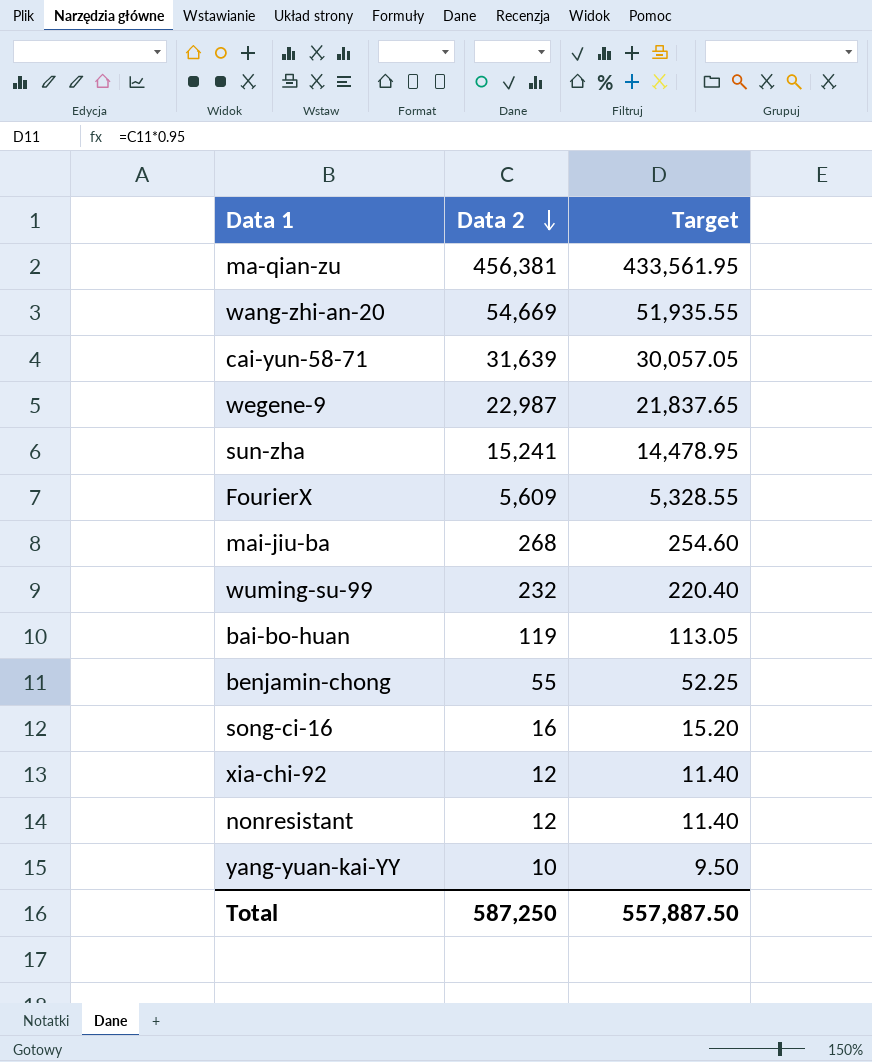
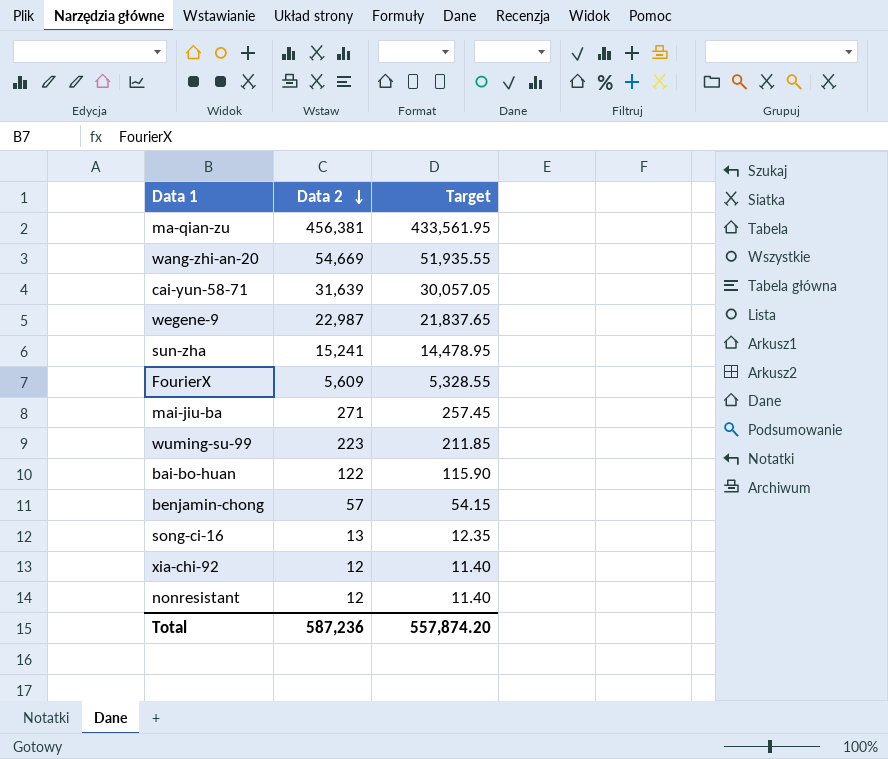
row yang-yuan-kai-YY: 10 | 9.50 -> none
mai-jiu-ba | Data 2: 268 -> 271
mai-jiu-ba | Target: 254.60 -> 257.45
wuming-su-99 | Data 2: 232 -> 223
wuming-su-99 | Target: 220.40 -> 211.85
bai-bo-huan | Data 2: 119 -> 122
bai-bo-huan | Target: 113.05 -> 115.90
benjamin-chong | Data 2: 55 -> 57
benjamin-chong | Target: 52.25 -> 54.15
song-ci-16 | Data 2: 16 -> 13
song-ci-16 | Target: 15.20 -> 12.35
Total | Data 2: 587,250 -> 587,236
Total | Target: 557,887.50 -> 557,874.20

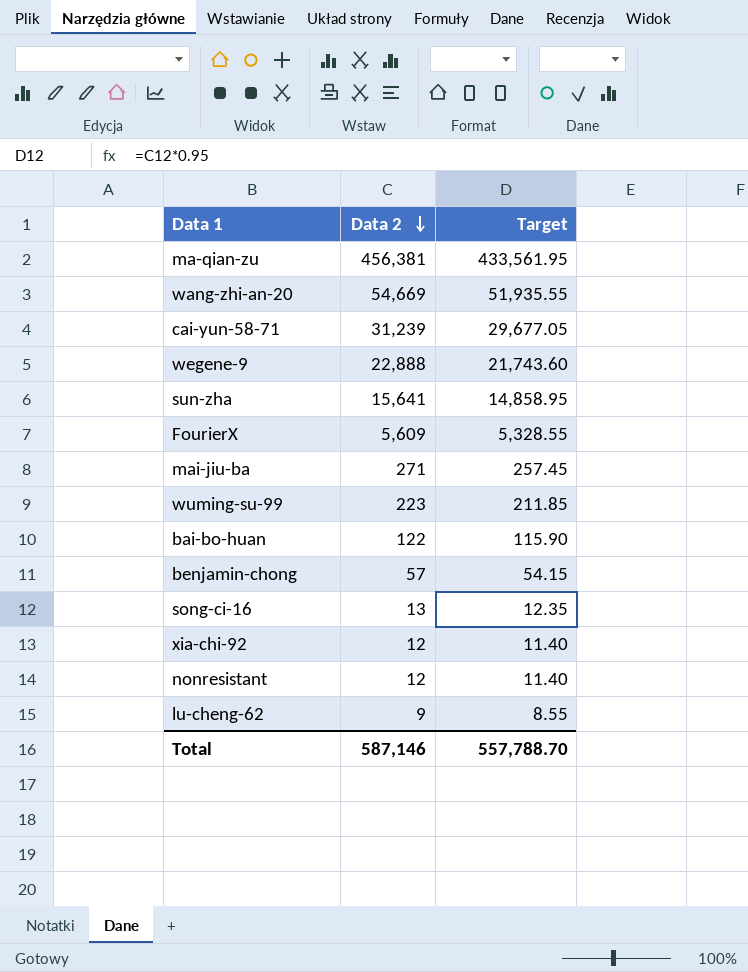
cai-yun-58-71 | Data 2: 31,639 -> 31,239
cai-yun-58-71 | Target: 30,057.05 -> 29,677.05
wegene-9 | Data 2: 22,987 -> 22,888
wegene-9 | Target: 21,837.65 -> 21,743.60
sun-zha | Data 2: 15,241 -> 15,641
sun-zha | Target: 14,478.95 -> 14,858.95
row lu-cheng-62: none -> 9 | 8.55
Total | Data 2: 587,236 -> 587,146
Total | Target: 557,874.20 -> 557,788.70

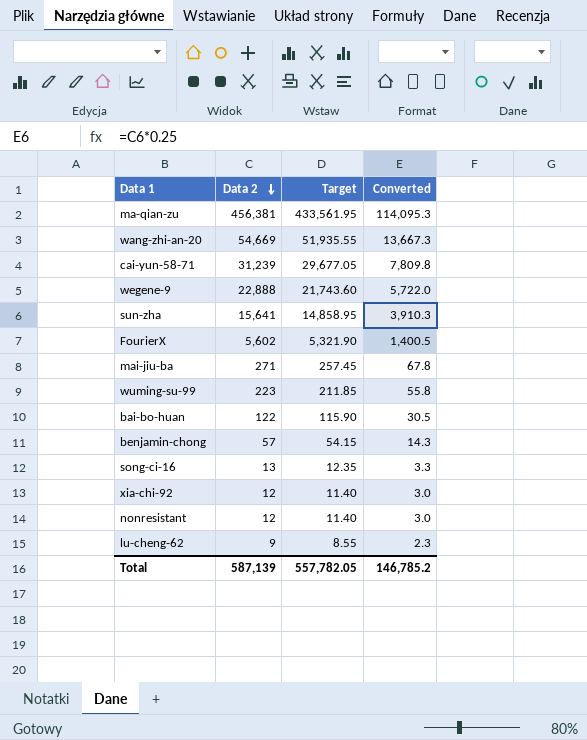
column Converted | formula: none -> [Data 2] * 0.25
FourierX | Data 2: 5,609 -> 5,602
FourierX | Target: 5,328.55 -> 5,321.90
Total | Data 2: 587,146 -> 587,139
Total | Target: 557,788.70 -> 557,782.05

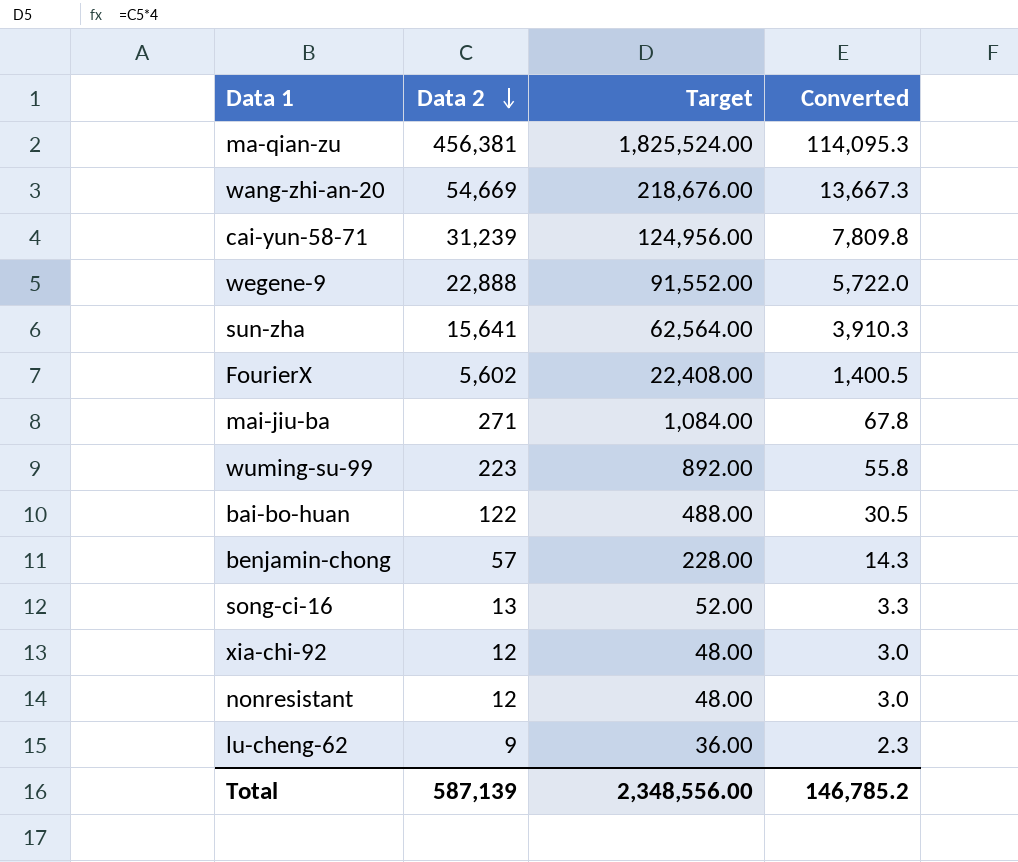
column Target | formula: [Data 2] * 0.95 -> [Data 2] * 4
Total | Target: 557,782.05 -> 2,348,556.00

